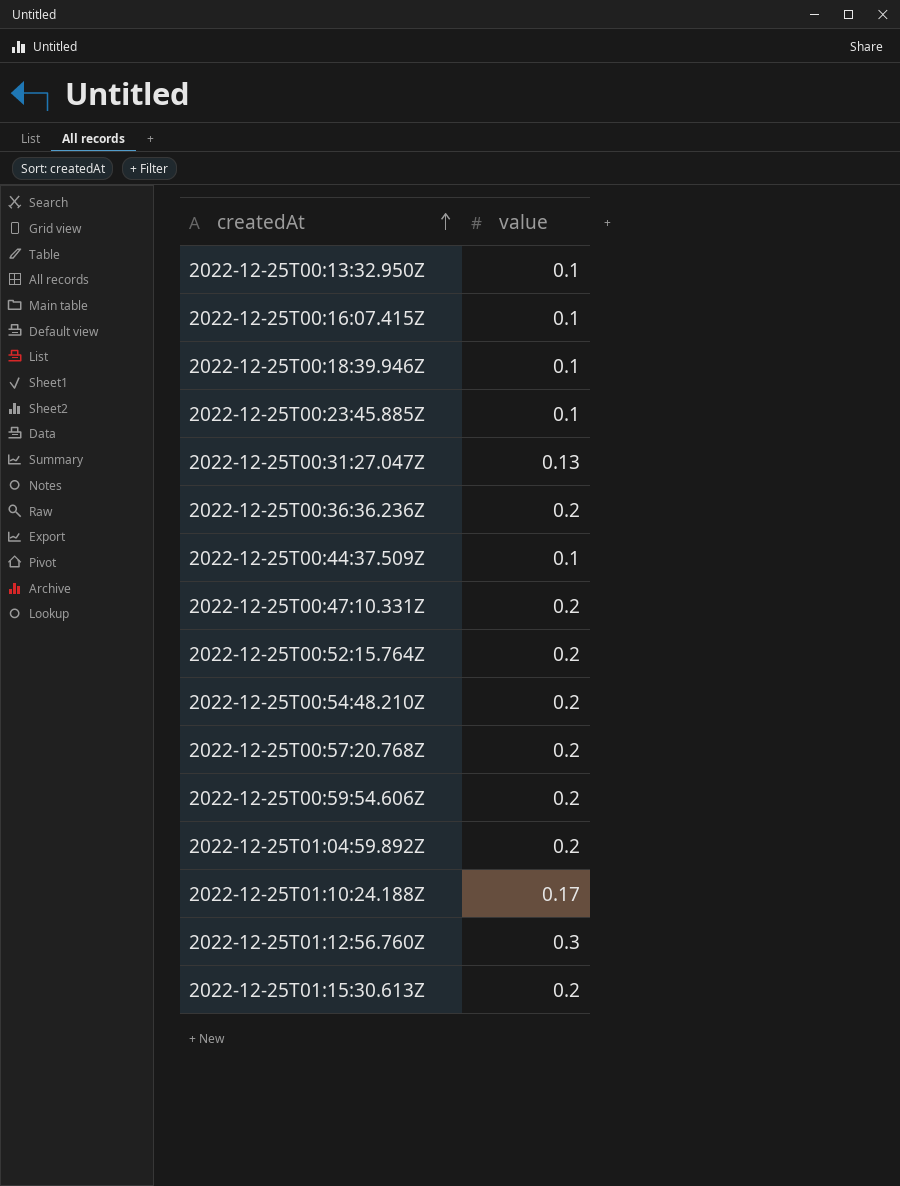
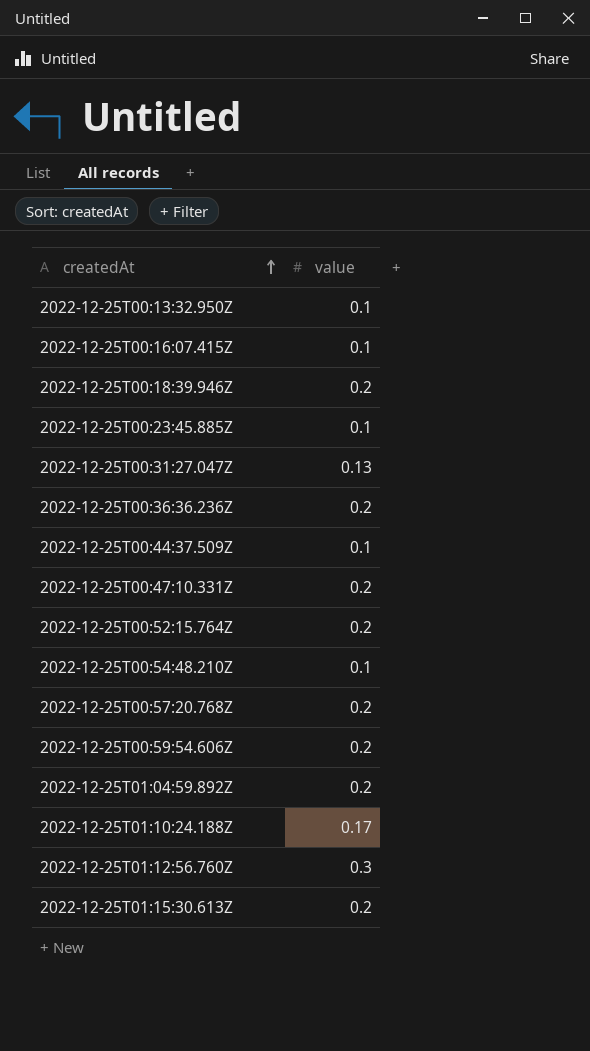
2022-12-25T00:18:39.946Z | value: 0.1 -> 0.2
2022-12-25T00:54:48.210Z | value: 0.2 -> 0.1

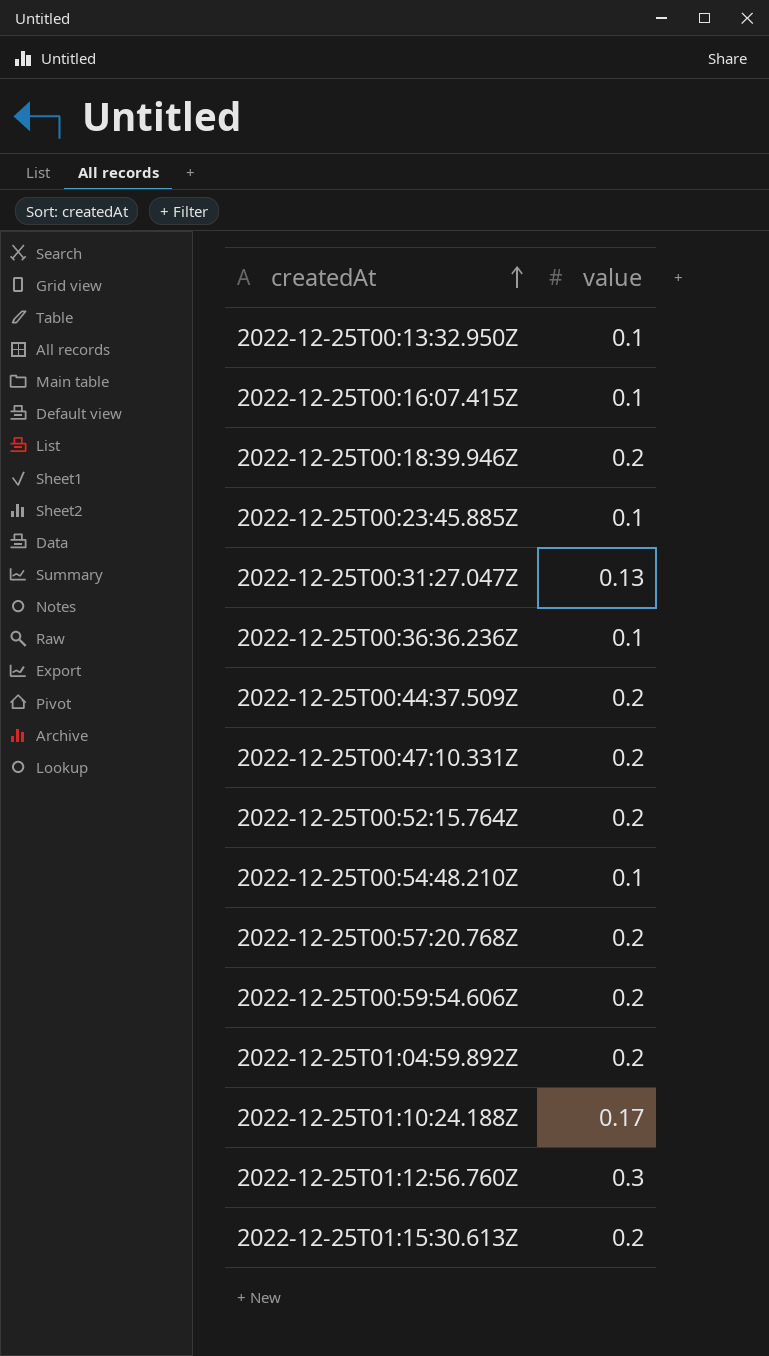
2022-12-25T00:36:36.236Z | value: 0.2 -> 0.1
2022-12-25T00:44:37.509Z | value: 0.1 -> 0.2

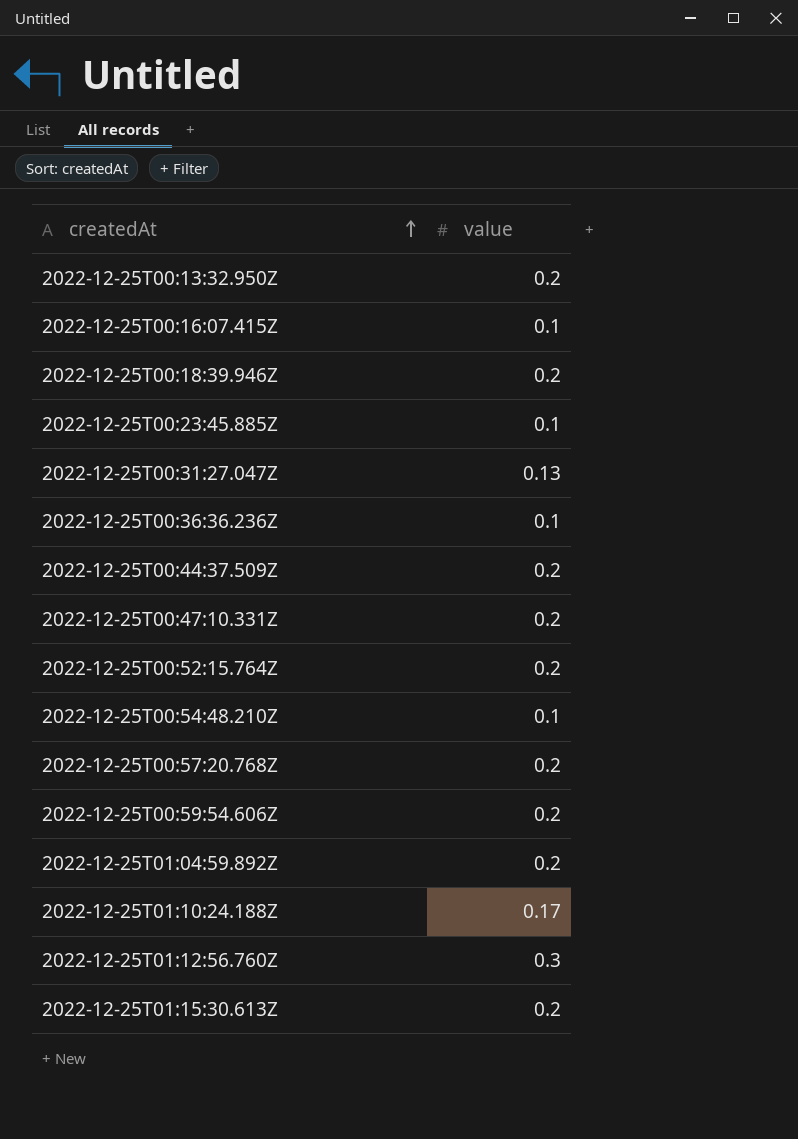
2022-12-25T00:13:32.950Z | value: 0.1 -> 0.2

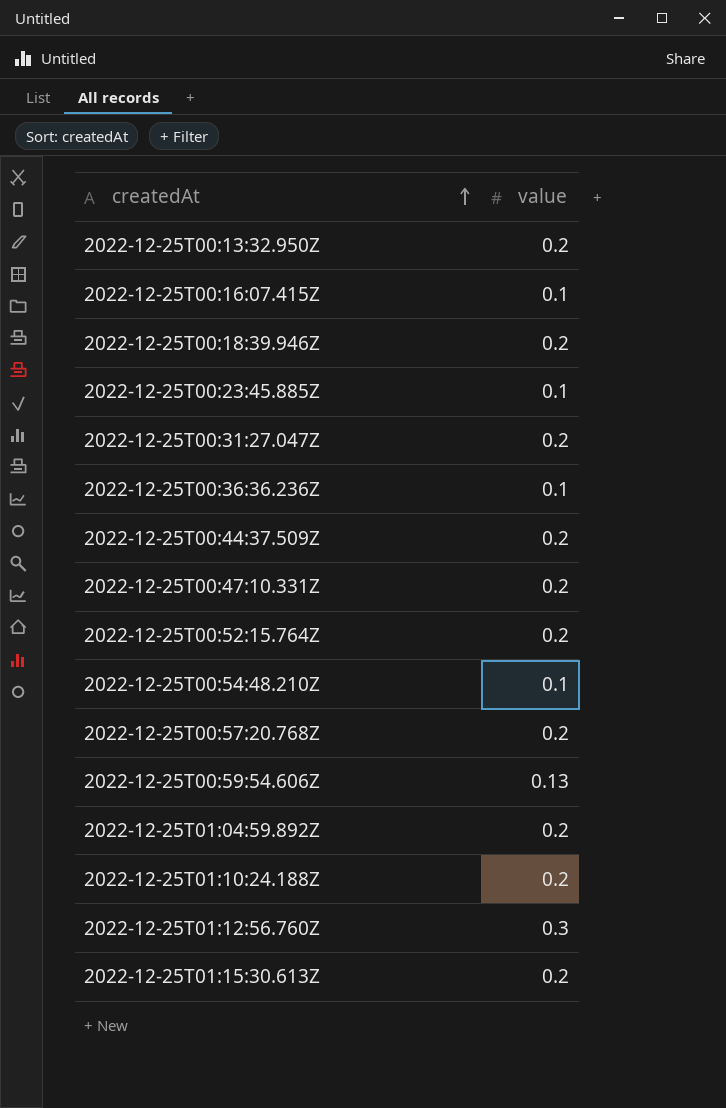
2022-12-25T00:31:27.047Z | value: 0.13 -> 0.2
2022-12-25T00:59:54.606Z | value: 0.2 -> 0.13
2022-12-25T01:10:24.188Z | value: 0.17 -> 0.2

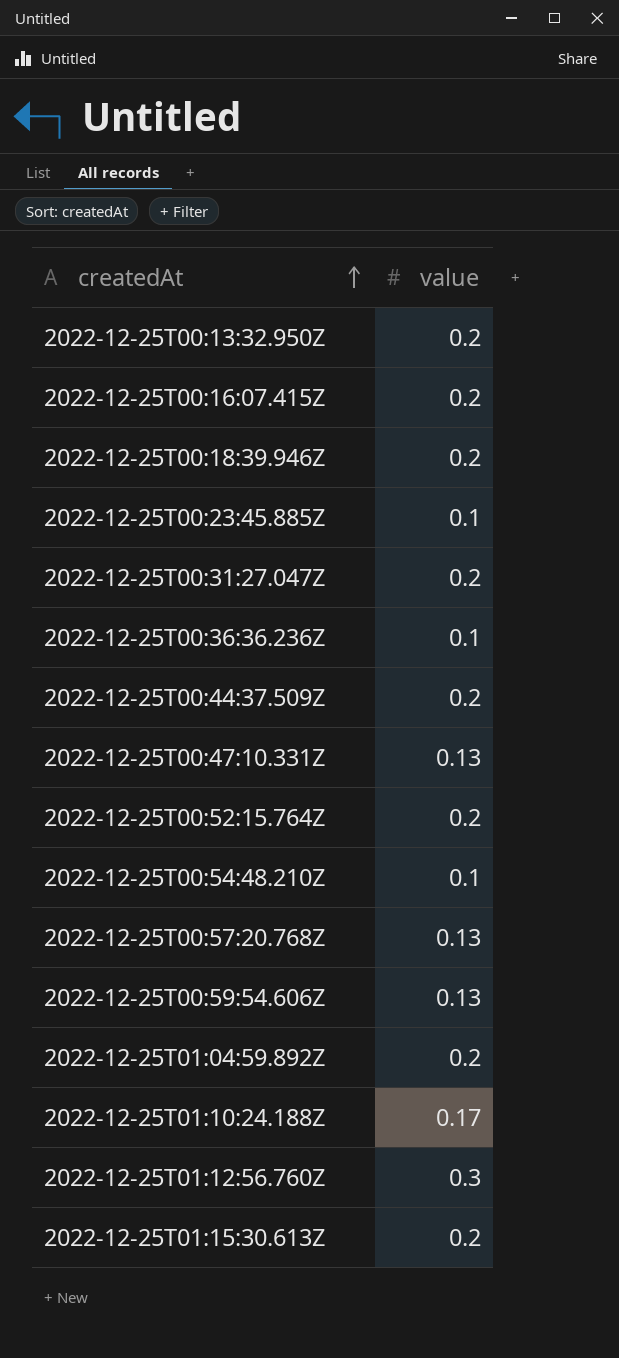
2022-12-25T00:16:07.415Z | value: 0.1 -> 0.2
2022-12-25T00:47:10.331Z | value: 0.2 -> 0.13
2022-12-25T00:57:20.768Z | value: 0.2 -> 0.13
2022-12-25T01:10:24.188Z | value: 0.2 -> 0.17

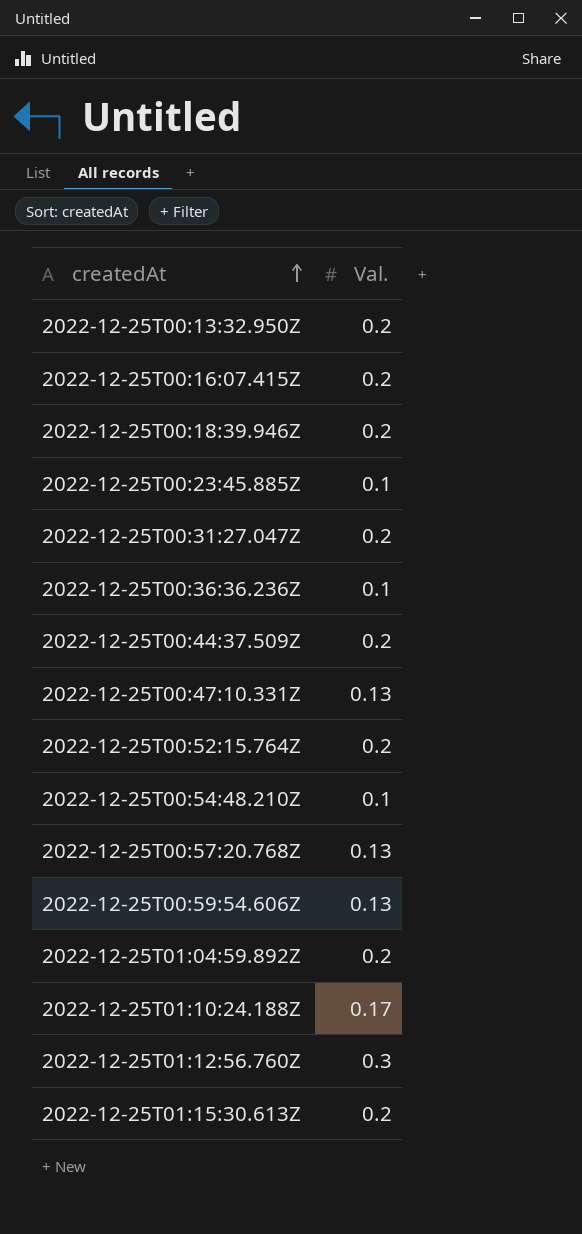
column name: value -> Val.

